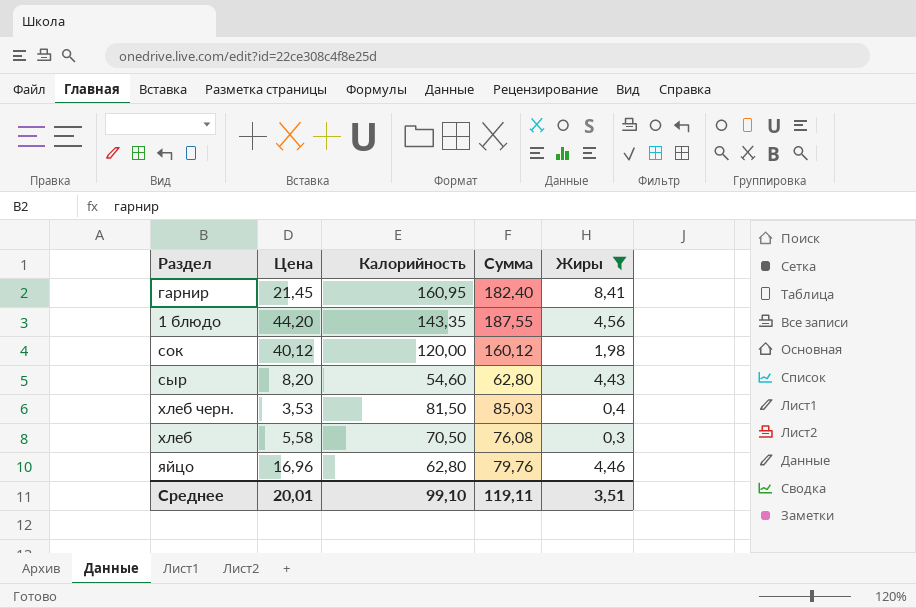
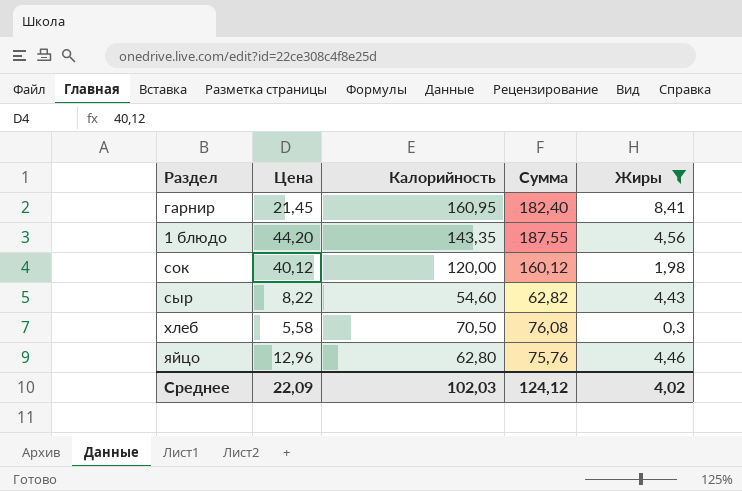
row хлеб черн.: 3,53 | 81,50 | 85,03 | 0,4 -> none
сыр | Цена: 8,20 -> 8,22
сыр | Сумма: 62,80 -> 62,82
яйцо | Цена: 16,96 -> 12,96
яйцо | Сумма: 79,76 -> 75,76
Среднее | Цена: 20,01 -> 22,09
Среднее | Калорийность: 99,10 -> 102,03
Среднее | Сумма: 119,11 -> 124,12
Среднее | Жиры: 3,51 -> 4,02

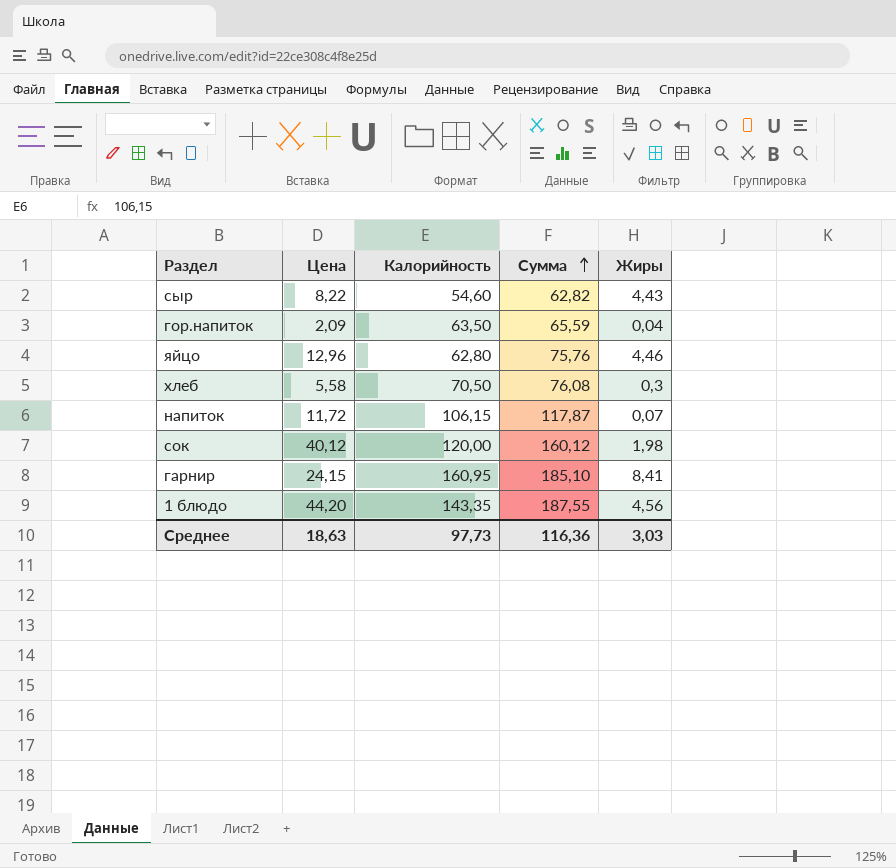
filter: Жиры >= 0,3 -> none
row order: none -> Сумма ascending
гарнир | Цена: 21,45 -> 24,15
гарнир | Сумма: 182,40 -> 185,10
Среднее | Цена: 22,09 -> 18,63
Среднее | Калорийность: 102,03 -> 97,73
Среднее | Сумма: 124,12 -> 116,36
Среднее | Жиры: 4,02 -> 3,03

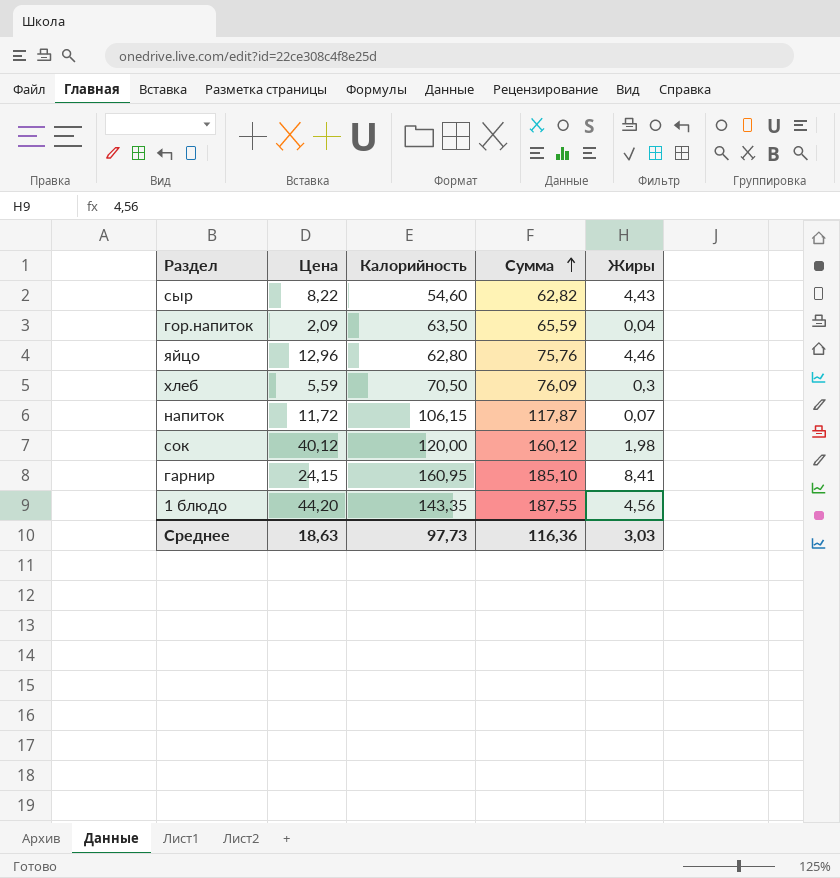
хлеб | Цена: 5,58 -> 5,59
хлеб | Сумма: 76,08 -> 76,09

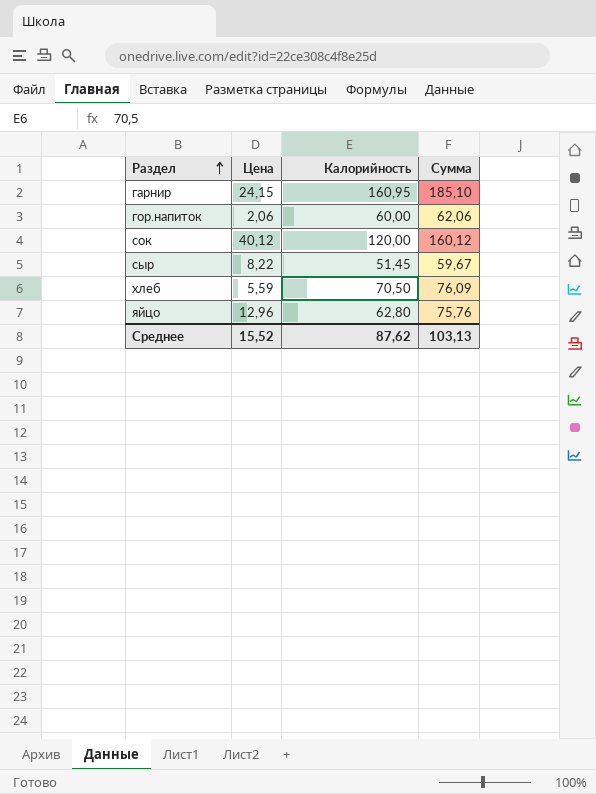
row order: Сумма ascending -> Раздел ascending
column Жиры | position: 5 -> none
row напиток: 11,72 | 106,15 | 117,87 | 0,07 -> none
row 1 блюдо: 44,20 | 143,35 | 187,55 | 4,56 -> none
гор.напиток | Цена: 2,09 -> 2,06
гор.напиток | Калорийность: 63,50 -> 60,00
гор.напиток | Сумма: 65,59 -> 62,06
сыр | Калорийность: 54,60 -> 51,45
сыр | Сумма: 62,82 -> 59,67
Среднее | Цена: 18,63 -> 15,52
Среднее | Калорийность: 97,73 -> 87,62
Среднее | Сумма: 116,36 -> 103,13

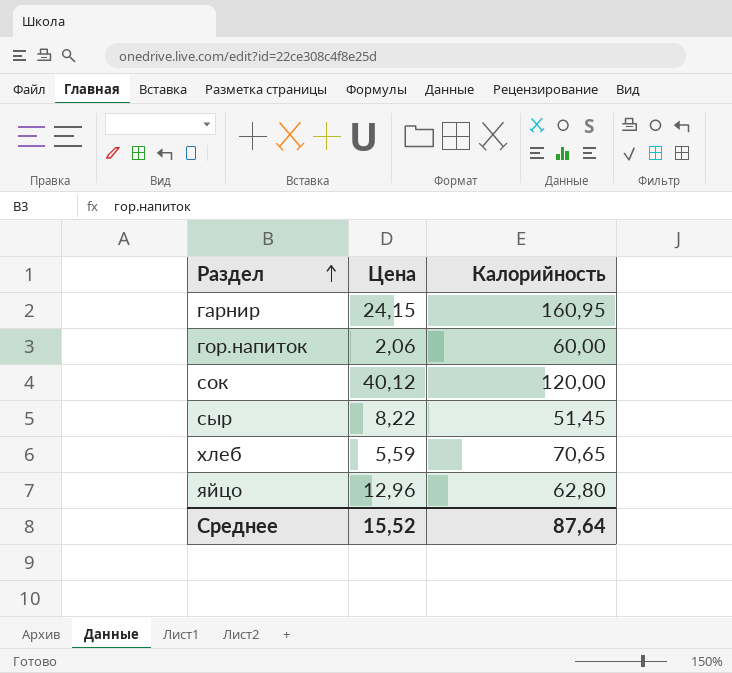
column Сумма | formula: [Цена] + [Калорийность] -> none
хлеб | Калорийность: 70,50 -> 70,65
Среднее | Калорийность: 87,62 -> 87,64

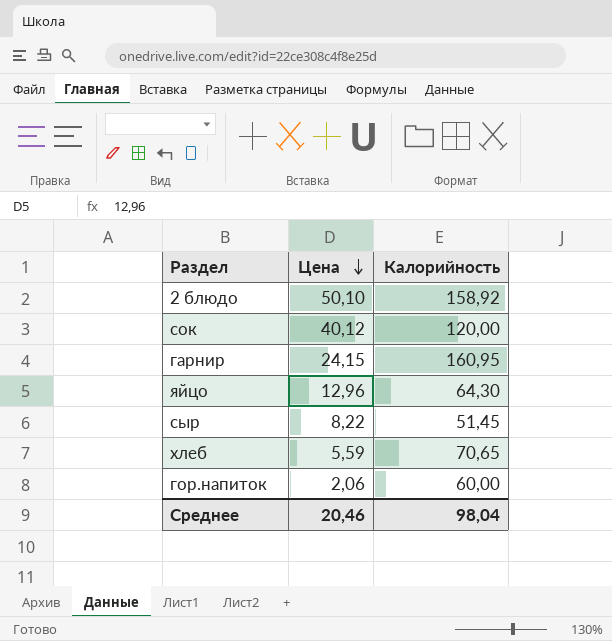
row order: Раздел ascending -> Цена descending
row 2 блюдо: none -> 50,10 | 158,92
яйцо | Калорийность: 62,80 -> 64,30
Среднее | Цена: 15,52 -> 20,46
Среднее | Калорийность: 87,64 -> 98,04

